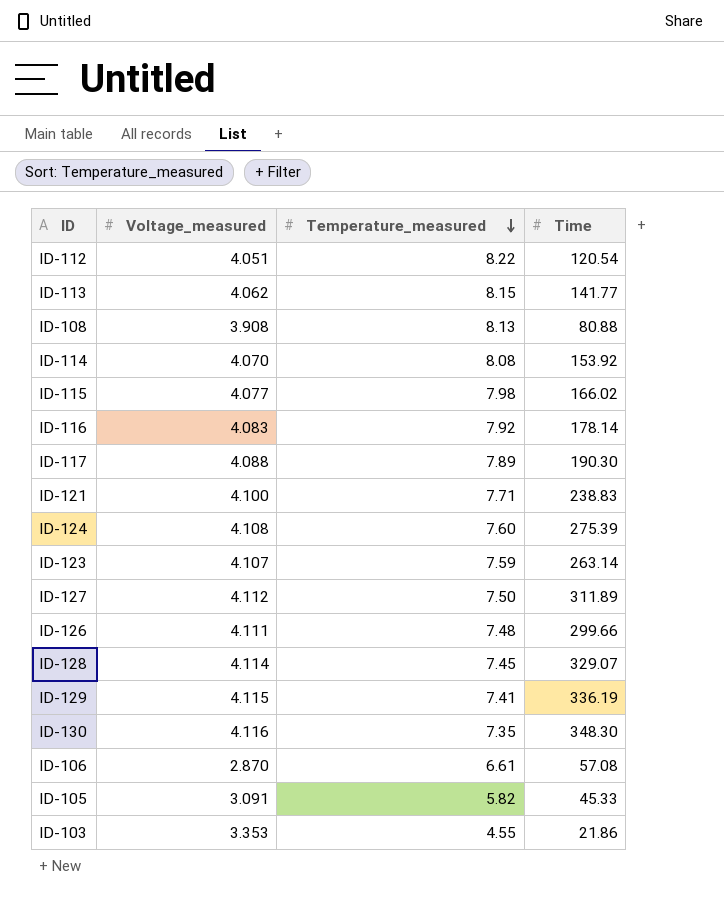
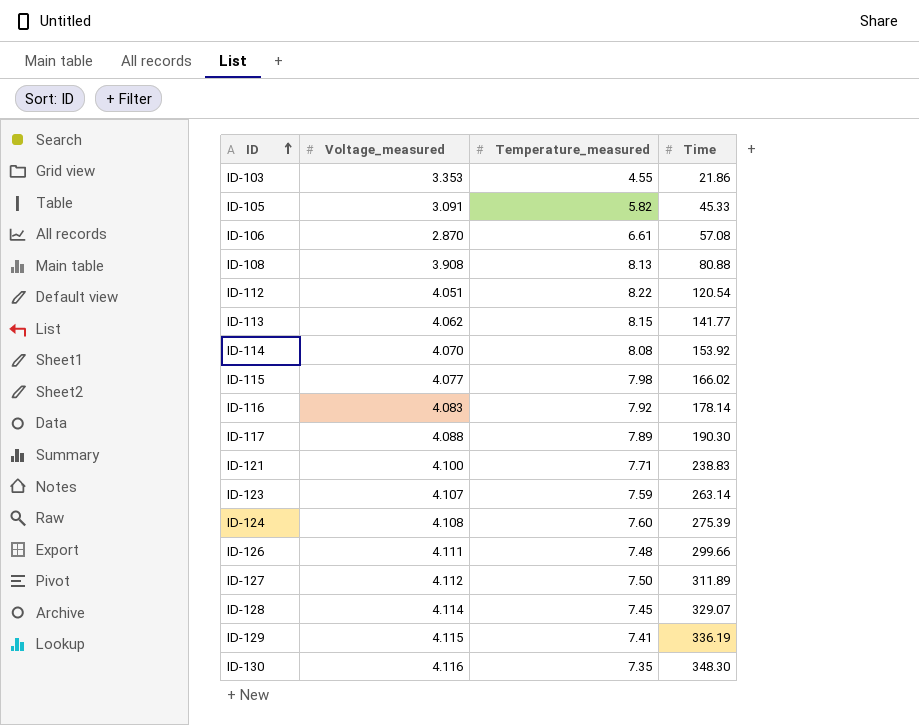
row order: Temperature_measured descending -> ID ascending

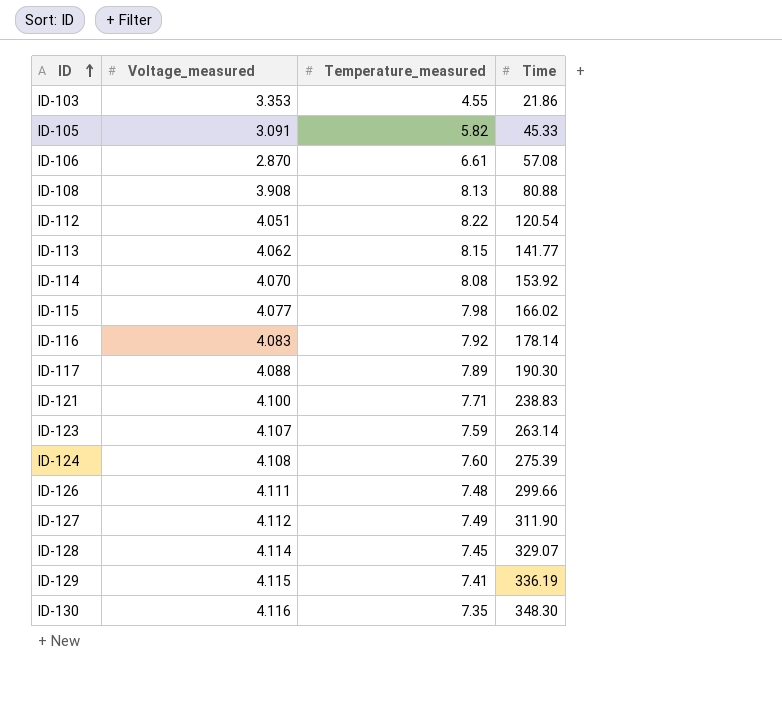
ID-127 | Temperature_measured: 7.50 -> 7.49
ID-127 | Time: 311.89 -> 311.90

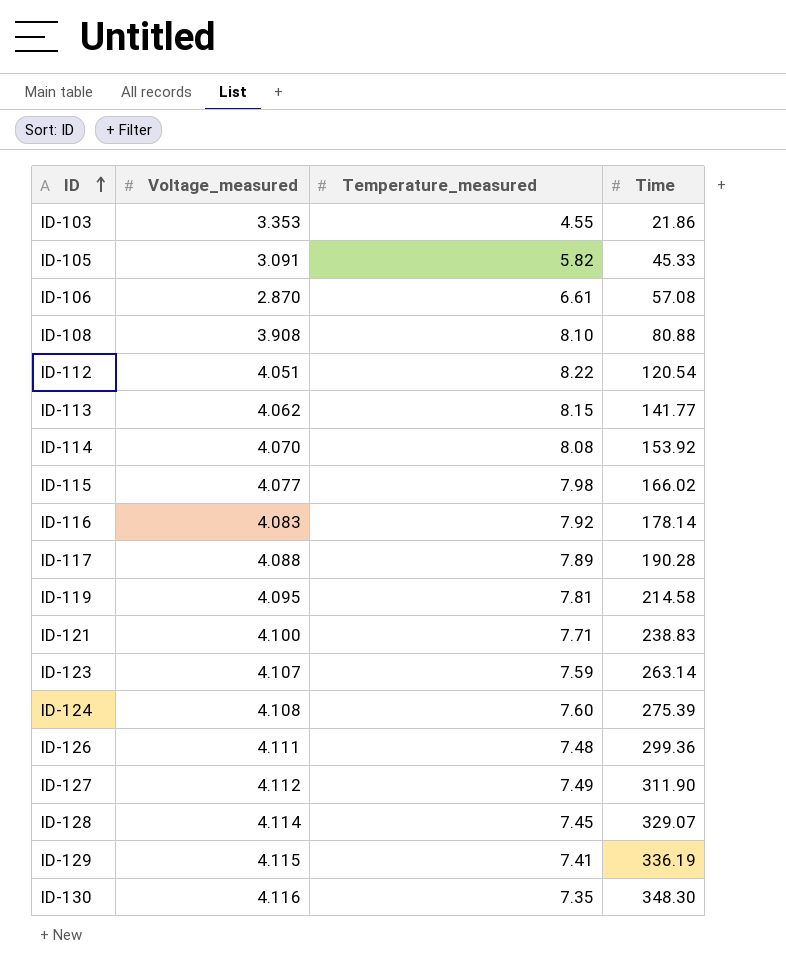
ID-108 | Temperature_measured: 8.13 -> 8.10
ID-117 | Time: 190.30 -> 190.28
row ID-119: none -> 4.095 | 7.81 | 214.58
ID-126 | Time: 299.66 -> 299.36

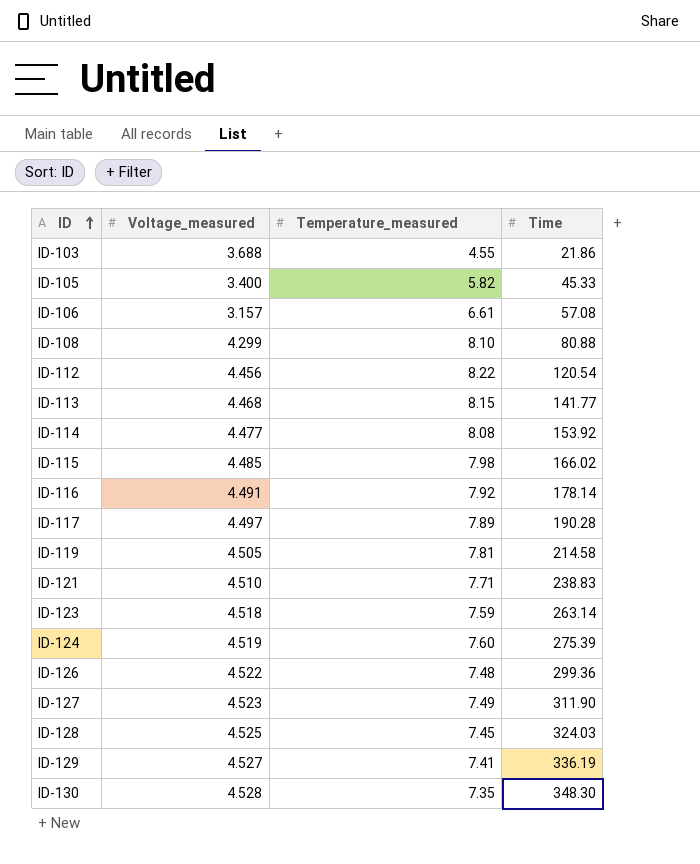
ID-103 | Voltage_measured: 3.353 -> 3.688
ID-105 | Voltage_measured: 3.091 -> 3.400
ID-106 | Voltage_measured: 2.870 -> 3.157
ID-108 | Voltage_measured: 3.908 -> 4.299
ID-112 | Voltage_measured: 4.051 -> 4.456
ID-113 | Voltage_measured: 4.062 -> 4.468
ID-114 | Voltage_measured: 4.070 -> 4.477
ID-115 | Voltage_measured: 4.077 -> 4.485
ID-116 | Voltage_measured: 4.083 -> 4.491
ID-117 | Voltage_measured: 4.088 -> 4.497
ID-119 | Voltage_measured: 4.095 -> 4.505
ID-121 | Voltage_measured: 4.100 -> 4.510
ID-123 | Voltage_measured: 4.107 -> 4.518
ID-124 | Voltage_measured: 4.108 -> 4.519
ID-126 | Voltage_measured: 4.111 -> 4.522
ID-127 | Voltage_measured: 4.112 -> 4.523
ID-128 | Voltage_measured: 4.114 -> 4.525
ID-128 | Time: 329.07 -> 324.03
ID-129 | Voltage_measured: 4.115 -> 4.527
ID-130 | Voltage_measured: 4.116 -> 4.528

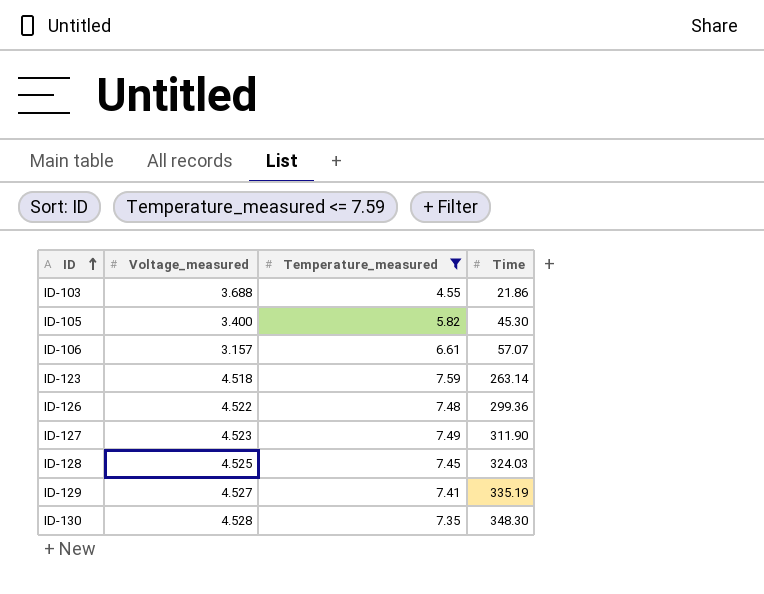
filter: none -> Temperature_measured <= 7.59
ID-105 | Time: 45.33 -> 45.30
ID-106 | Time: 57.08 -> 57.07
ID-129 | Time: 336.19 -> 335.19

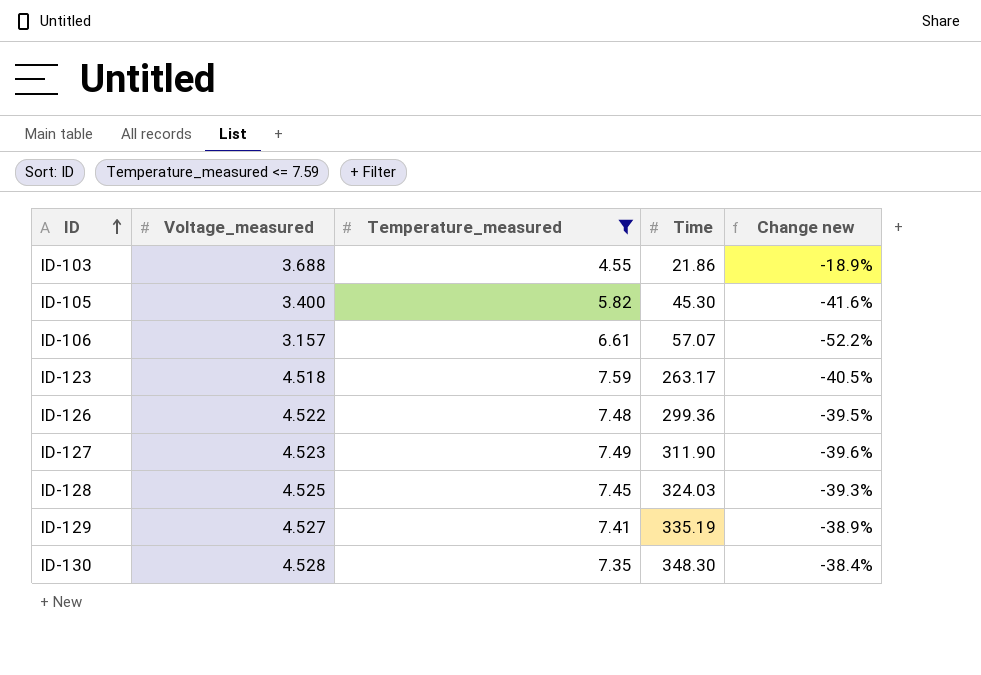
column Change new | formula: none -> ([Voltage_measured] - [Temperature_measured]) / [Temperature_measured]
ID-123 | Time: 263.14 -> 263.17

